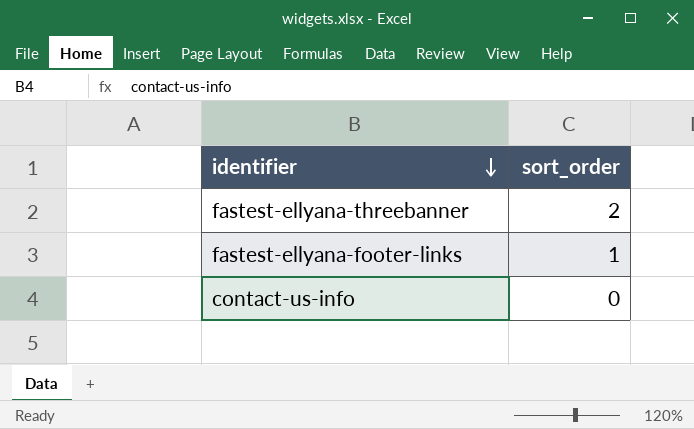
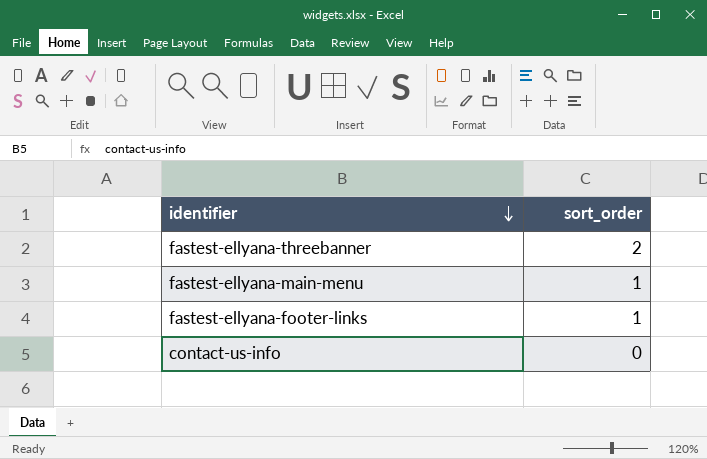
row fastest-ellyana-main-menu: none -> 1

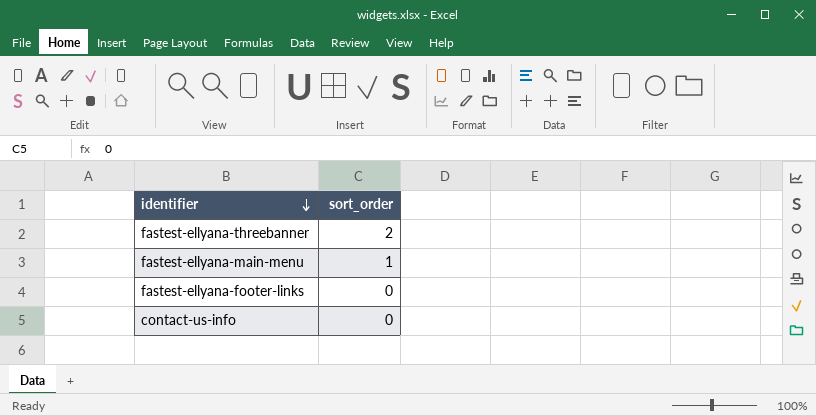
fastest-ellyana-footer-links | sort_order: 1 -> 0

